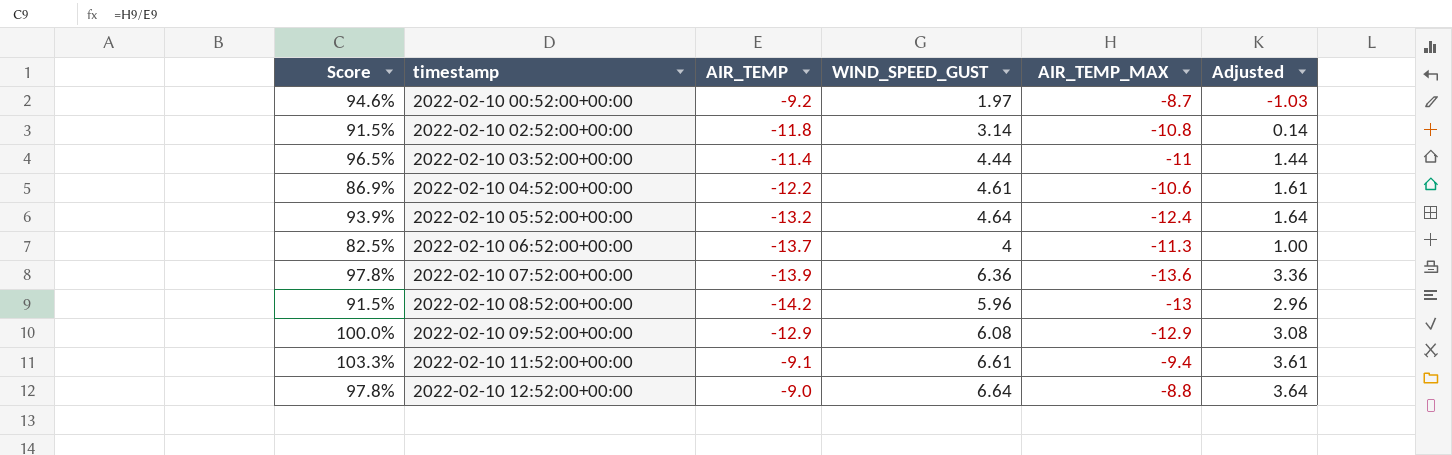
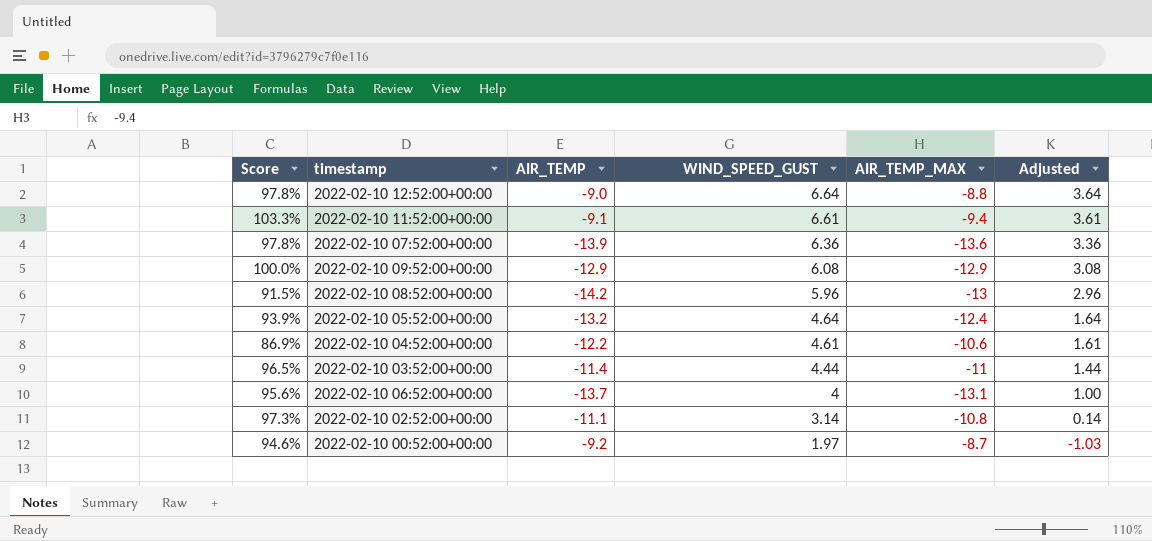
row order: timestamp ascending -> WIND_SPEED_GUST descending
2022-02-10 06:52:00+00:00 | Score: 82.5% -> 95.6%
2022-02-10 06:52:00+00:00 | AIR_TEMP_MAX: -11.3 -> -13.1
2022-02-10 02:52:00+00:00 | Score: 91.5% -> 97.3%
2022-02-10 02:52:00+00:00 | AIR_TEMP: -11.8 -> -11.1

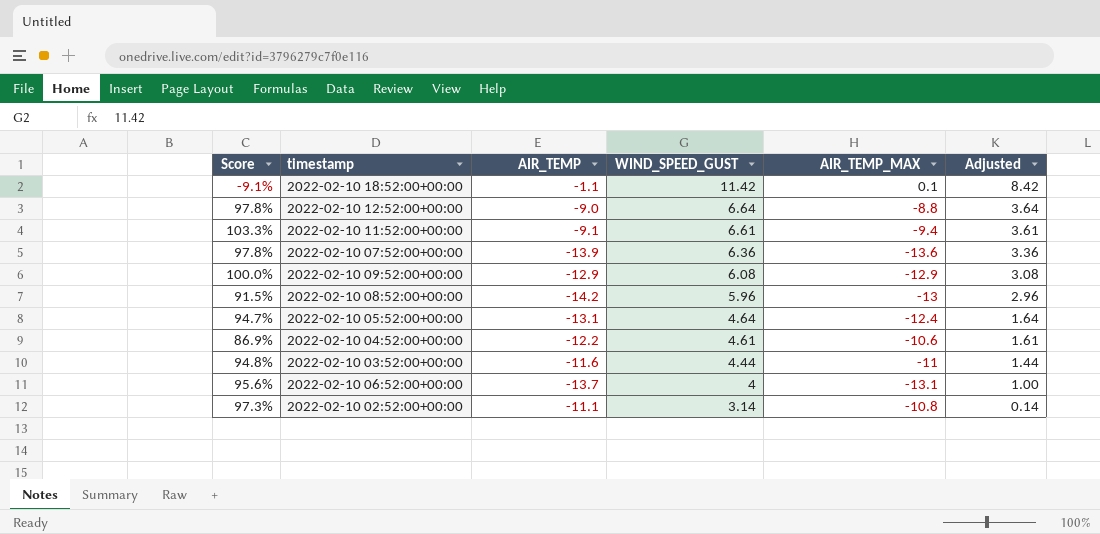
row 2022-02-10 00:52:00+00:00: 94.6% | -9.2 | 1.97 | -8.7 | -1.03 -> none
row 2022-02-10 18:52:00+00:00: none -> -9.1% | -1.1 | 11.42 | 0.1 | 8.42
2022-02-10 05:52:00+00:00 | Score: 93.9% -> 94.7%
2022-02-10 05:52:00+00:00 | AIR_TEMP: -13.2 -> -13.1
2022-02-10 03:52:00+00:00 | Score: 96.5% -> 94.8%
2022-02-10 03:52:00+00:00 | AIR_TEMP: -11.4 -> -11.6

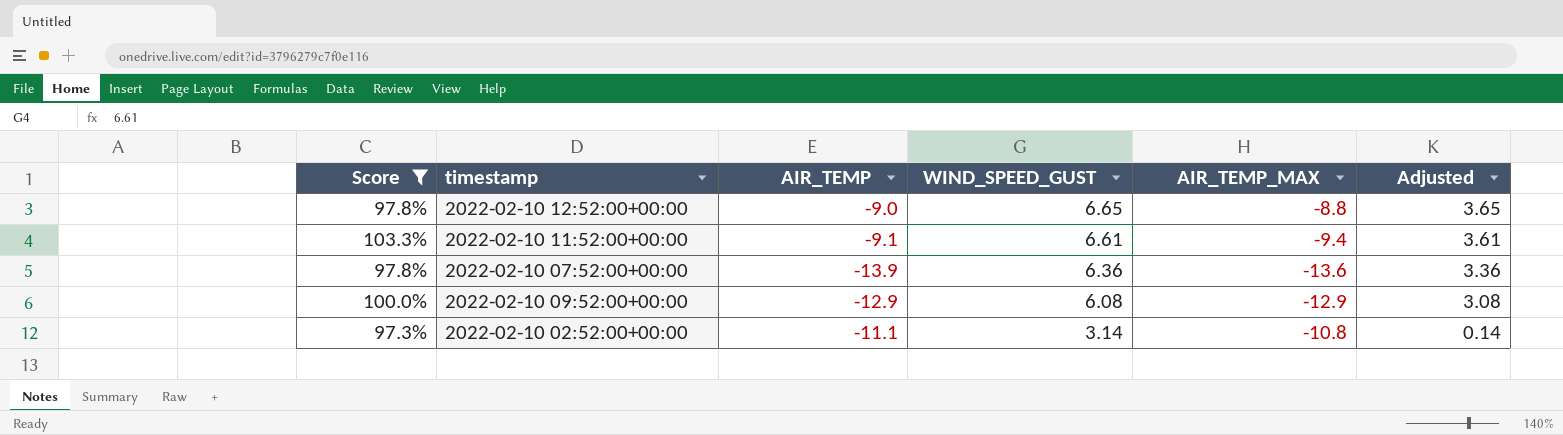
filter: none -> Score >= 97.3%
2022-02-10 12:52:00+00:00 | WIND_SPEED_GUST: 6.64 -> 6.65
2022-02-10 12:52:00+00:00 | Adjusted: 3.64 -> 3.65

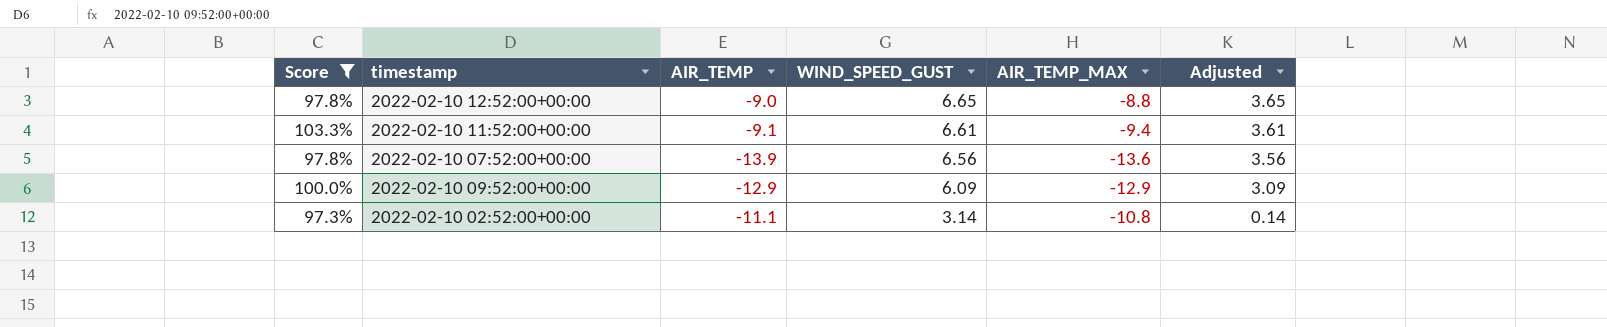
2022-02-10 07:52:00+00:00 | WIND_SPEED_GUST: 6.36 -> 6.56
2022-02-10 07:52:00+00:00 | Adjusted: 3.36 -> 3.56
2022-02-10 09:52:00+00:00 | WIND_SPEED_GUST: 6.08 -> 6.09
2022-02-10 09:52:00+00:00 | Adjusted: 3.08 -> 3.09

